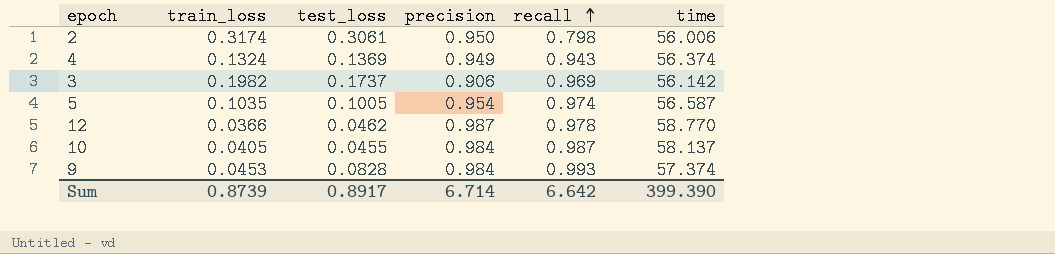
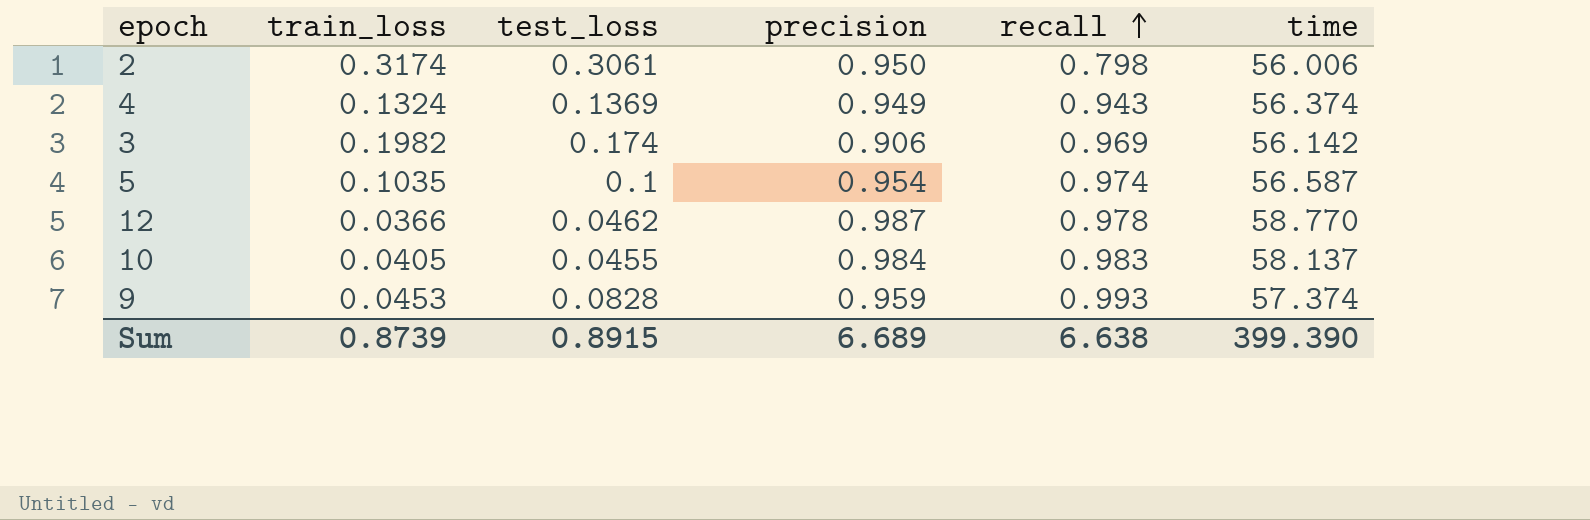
3 | test_loss: 0.1737 -> 0.174
5 | test_loss: 0.1005 -> 0.1
10 | recall: 0.987 -> 0.983
9 | precision: 0.984 -> 0.959
Sum | test_loss: 0.8917 -> 0.8915
Sum | precision: 6.714 -> 6.689
Sum | recall: 6.642 -> 6.638

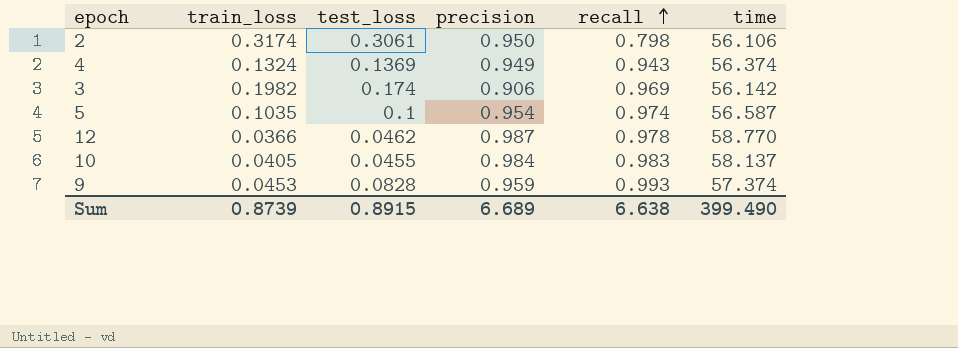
2 | time: 56.006 -> 56.106
Sum | time: 399.390 -> 399.490

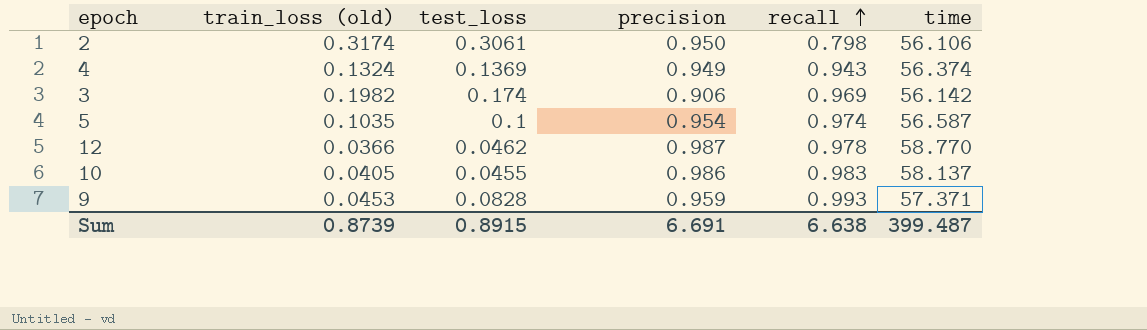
column name: train_loss -> train_loss (old)
10 | precision: 0.984 -> 0.986
9 | time: 57.374 -> 57.371
Sum | precision: 6.689 -> 6.691
Sum | time: 399.490 -> 399.487

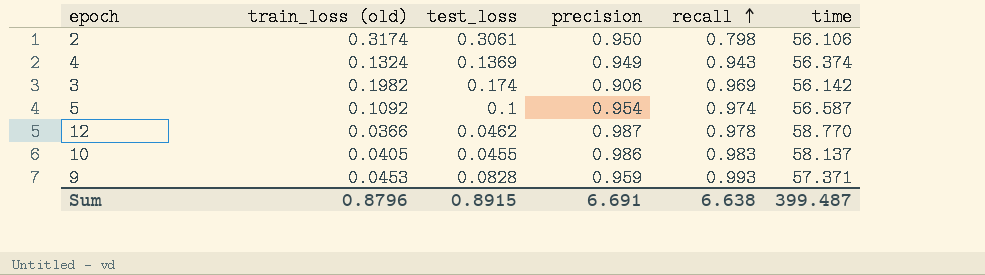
5 | train_loss (old): 0.1035 -> 0.1092
Sum | train_loss (old): 0.8739 -> 0.8796

